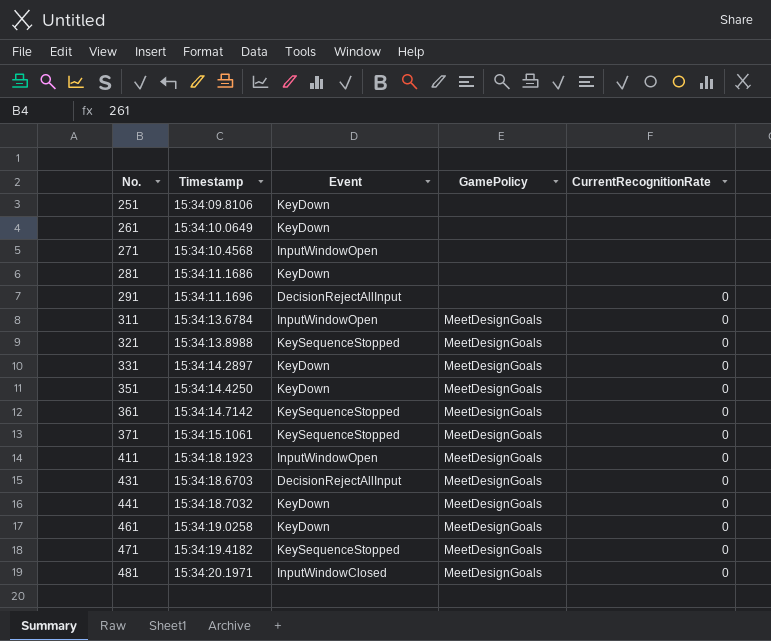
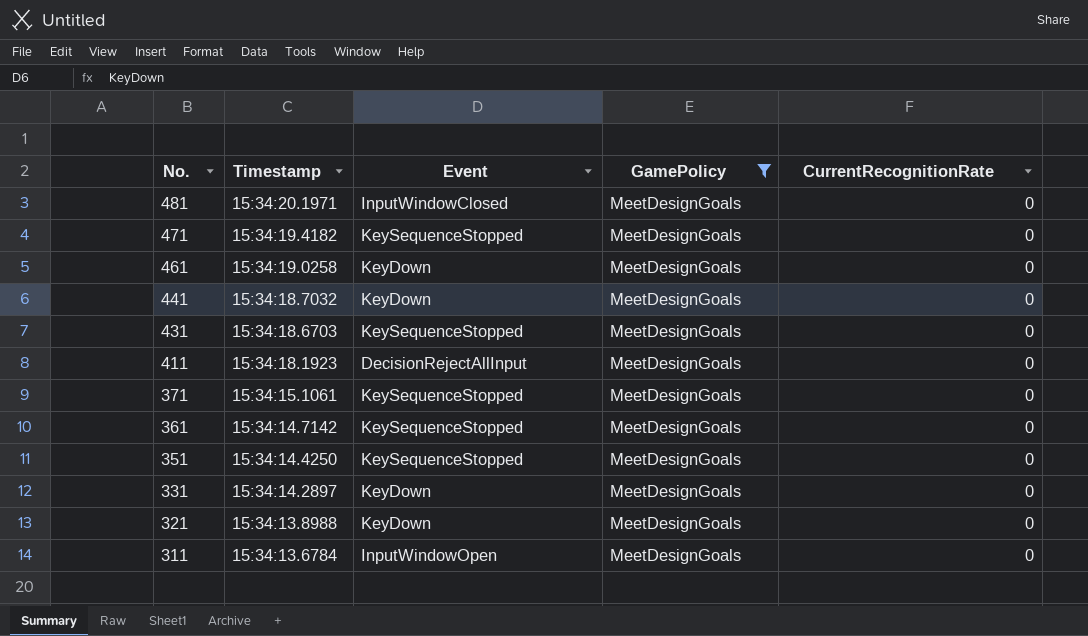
filter: none -> GamePolicy = MeetDesignGoals
row order: No. ascending -> No. descending
431 | Event: DecisionRejectAllInput -> KeySequenceStopped
411 | Event: InputWindowOpen -> DecisionRejectAllInput
351 | Event: KeyDown -> KeySequenceStopped
321 | Event: KeySequenceStopped -> KeyDown

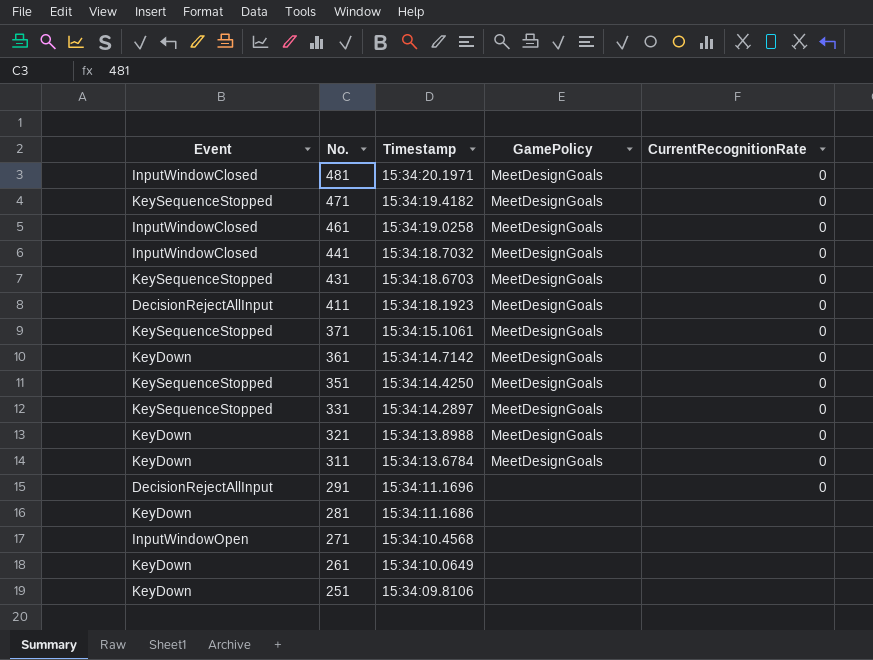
filter: GamePolicy = MeetDesignGoals -> none
column Event | position: 3 -> 1
461 | Event: KeyDown -> InputWindowClosed
441 | Event: KeyDown -> InputWindowClosed
361 | Event: KeySequenceStopped -> KeyDown
331 | Event: KeyDown -> KeySequenceStopped
311 | Event: InputWindowOpen -> KeyDown

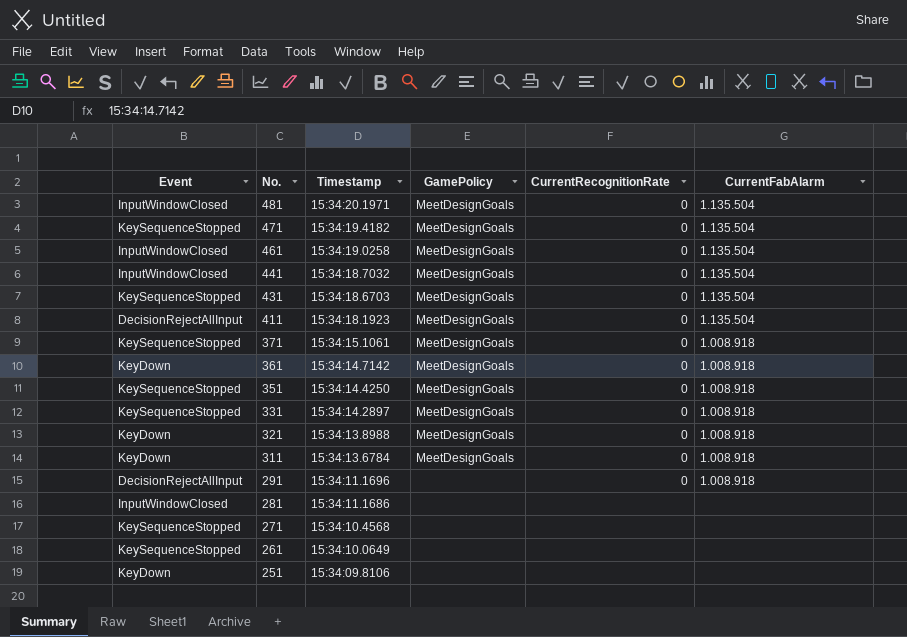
column CurrentFabAlarm | position: none -> 6
281 | Event: KeyDown -> InputWindowClosed
271 | Event: InputWindowOpen -> KeySequenceStopped
261 | Event: KeyDown -> KeySequenceStopped

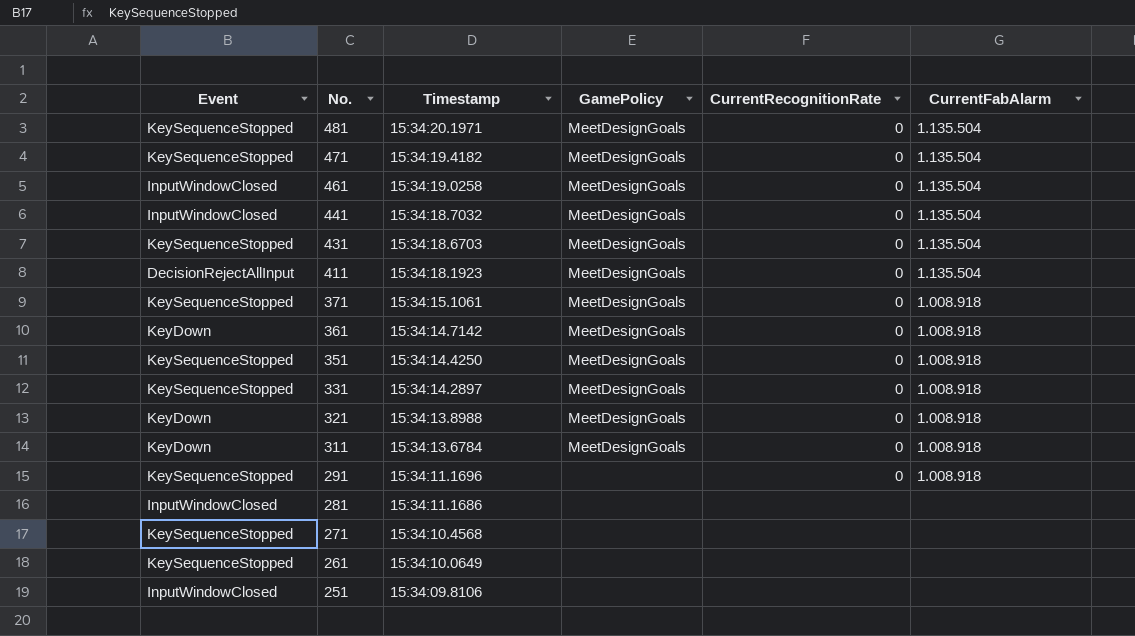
481 | Event: InputWindowClosed -> KeySequenceStopped
291 | Event: DecisionRejectAllInput -> KeySequenceStopped
251 | Event: KeyDown -> InputWindowClosed

